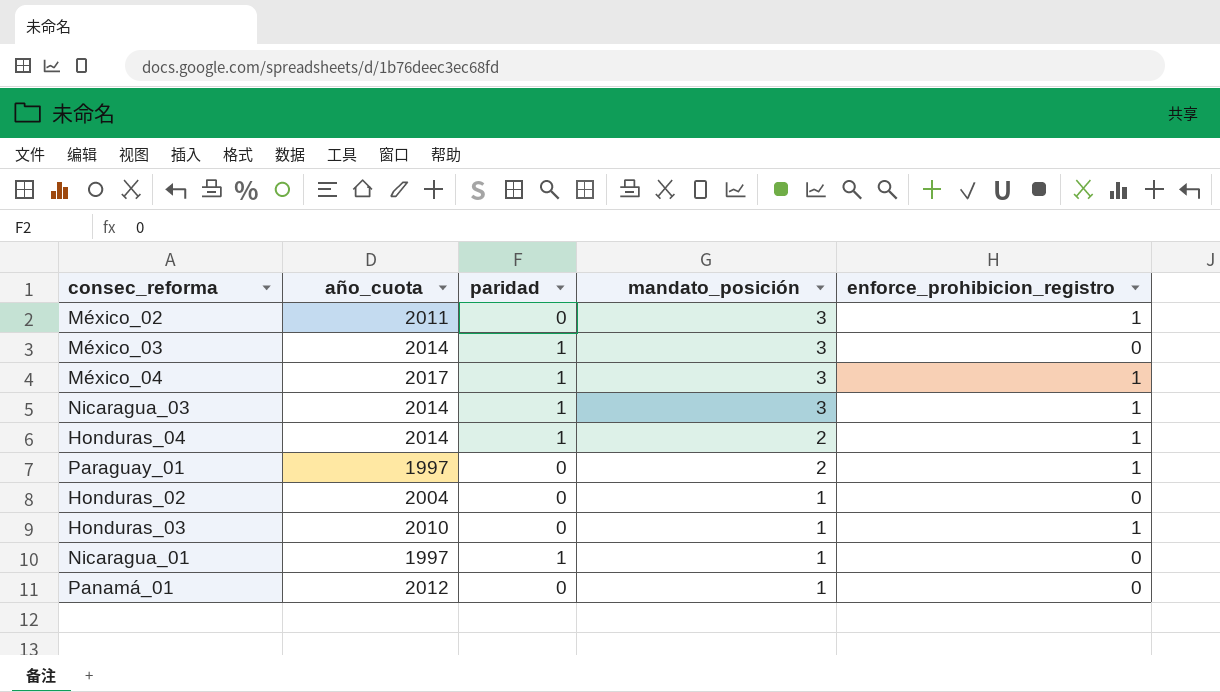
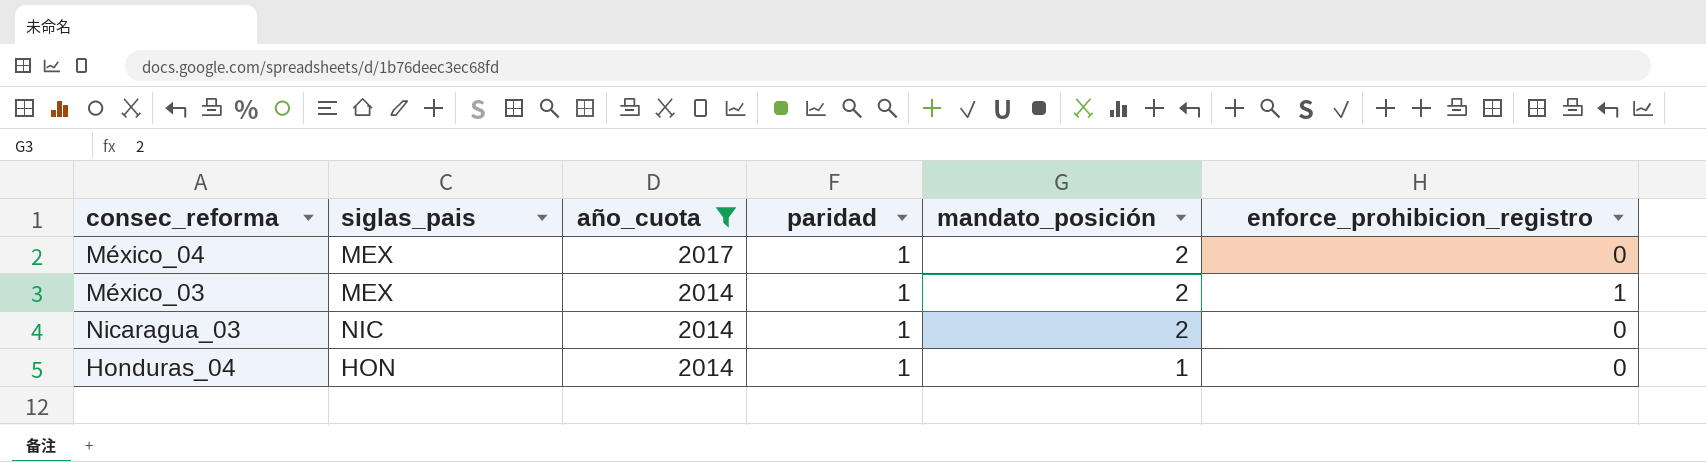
filter: none -> año_cuota >= 2014
row order: mandato_posición descending -> año_cuota descending
column siglas_pais | position: none -> 2
México_04 | mandato_posición: 3 -> 2
México_04 | enforce_prohibicion_registro: 1 -> 0
México_03 | mandato_posición: 3 -> 2
México_03 | enforce_prohibicion_registro: 0 -> 1
Nicaragua_03 | mandato_posición: 3 -> 2
Nicaragua_03 | enforce_prohibicion_registro: 1 -> 0
Honduras_04 | mandato_posición: 2 -> 1
Honduras_04 | enforce_prohibicion_registro: 1 -> 0

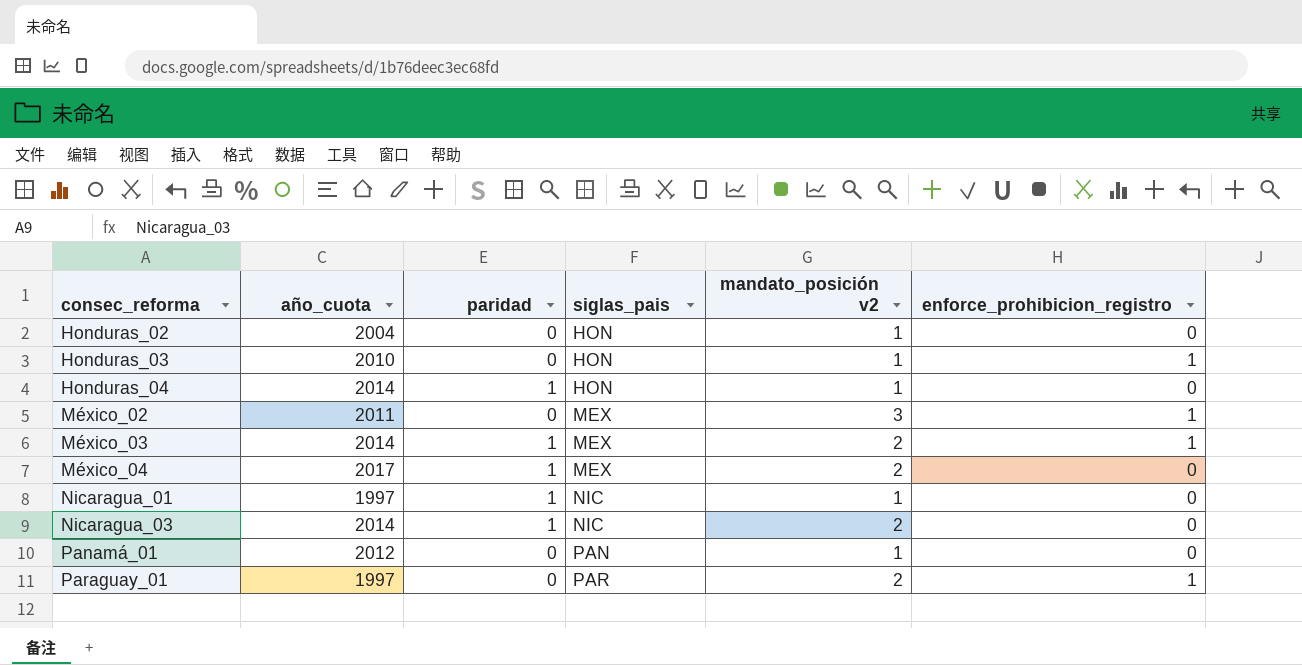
filter: año_cuota >= 2014 -> none
row order: año_cuota descending -> consec_reforma ascending
column siglas_pais | position: 2 -> 4
column name: mandato_posición -> mandato_posición v2

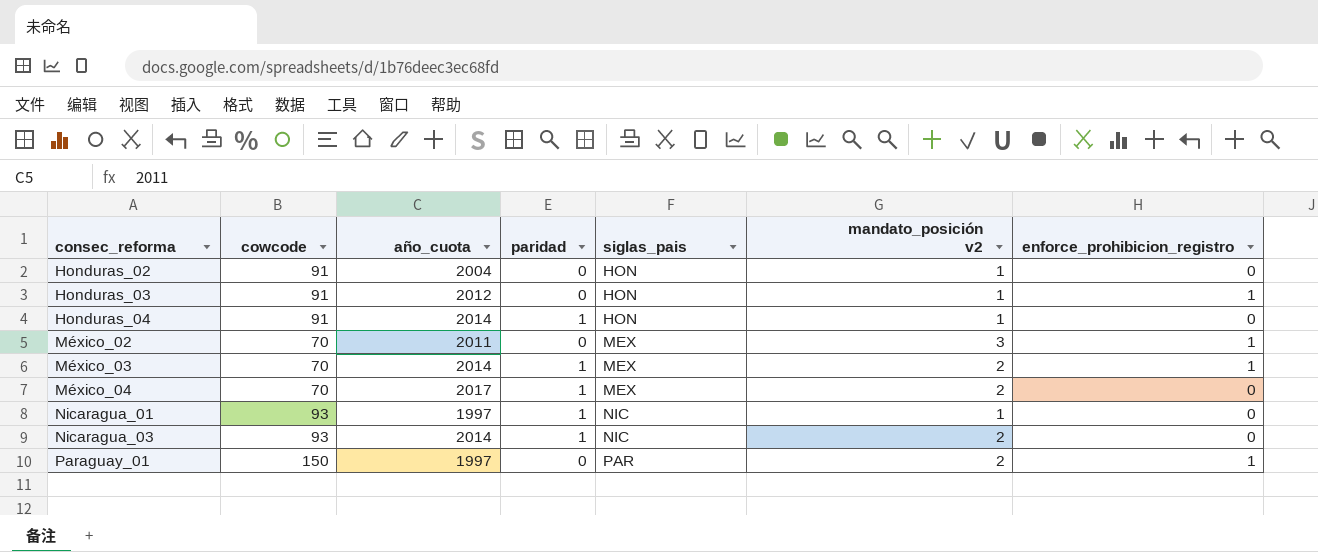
column cowcode | position: none -> 2
row Panamá_01: 2012 | 0 | PAN | 1 | 0 -> none
Honduras_03 | año_cuota: 2010 -> 2012

